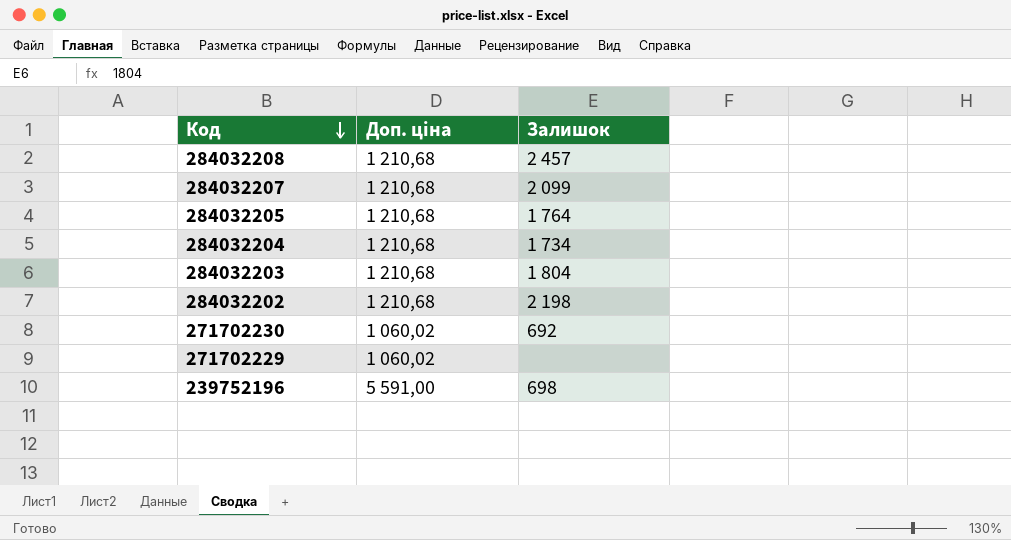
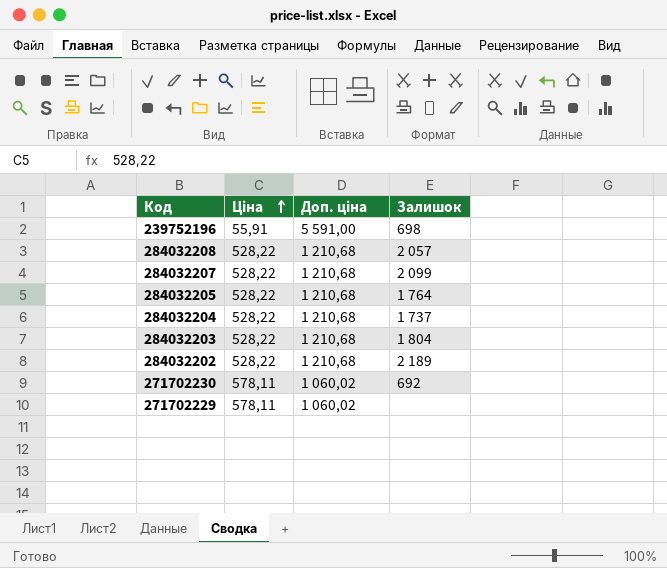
row order: Код descending -> Ціна ascending
column Ціна | position: none -> 2
284032208 | Залишок: 2 457 -> 2 057
284032204 | Залишок: 1 734 -> 1 737
284032202 | Залишок: 2 198 -> 2 189

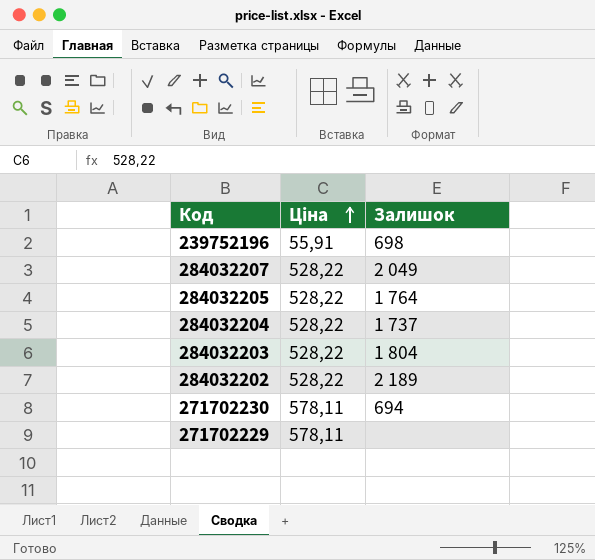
column Доп. ціна | position: 3 -> none
row 284032208: 528,22 | 1 210,68 | 2 057 -> none
284032207 | Залишок: 2 099 -> 2 049
271702230 | Залишок: 692 -> 694

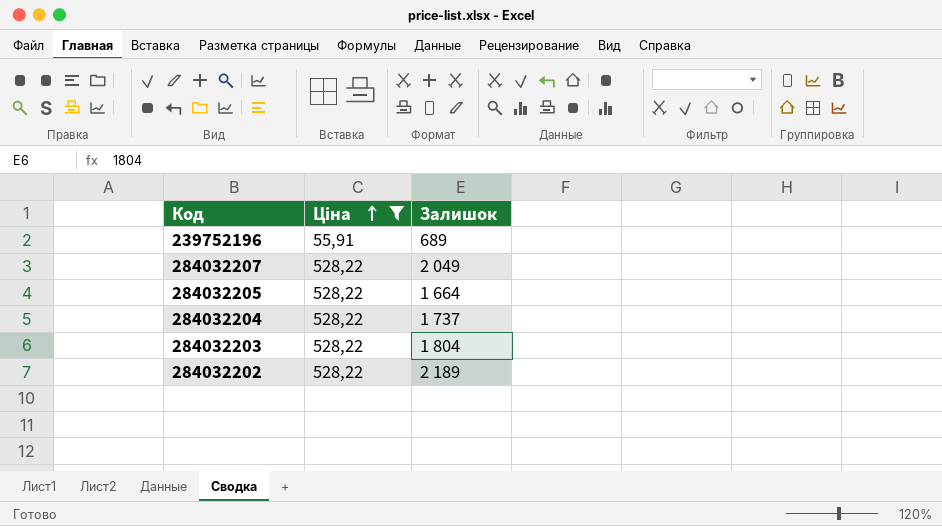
filter: none -> Ціна != 578,11
239752196 | Залишок: 698 -> 689
284032205 | Залишок: 1 764 -> 1 664

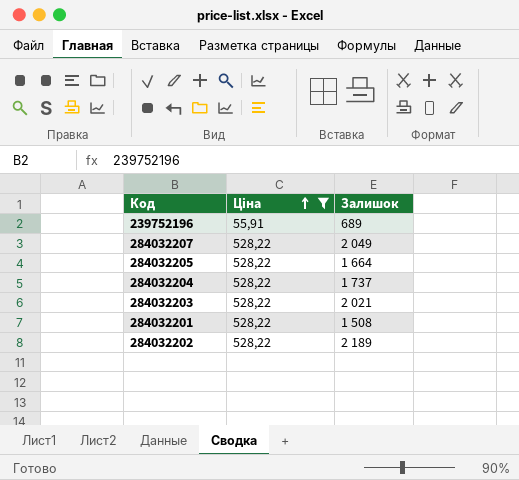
284032203 | Залишок: 1 804 -> 2 021
row 284032201: none -> 528,22 | 1 508

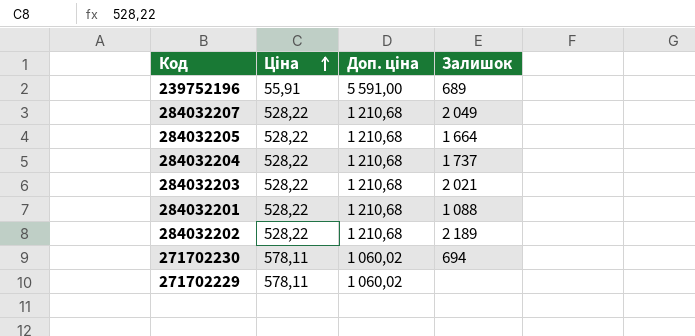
filter: Ціна != 578,11 -> none
column Доп. ціна | position: none -> 3
284032201 | Залишок: 1 508 -> 1 088

